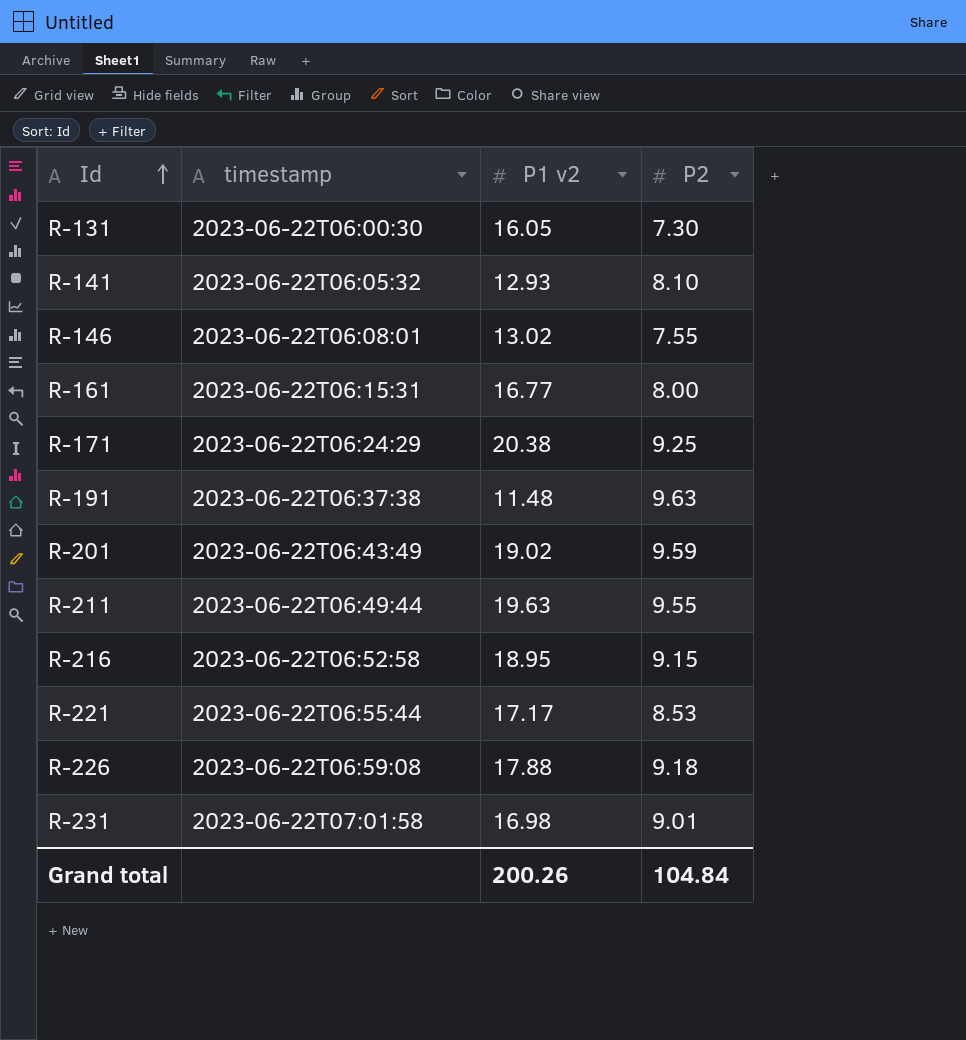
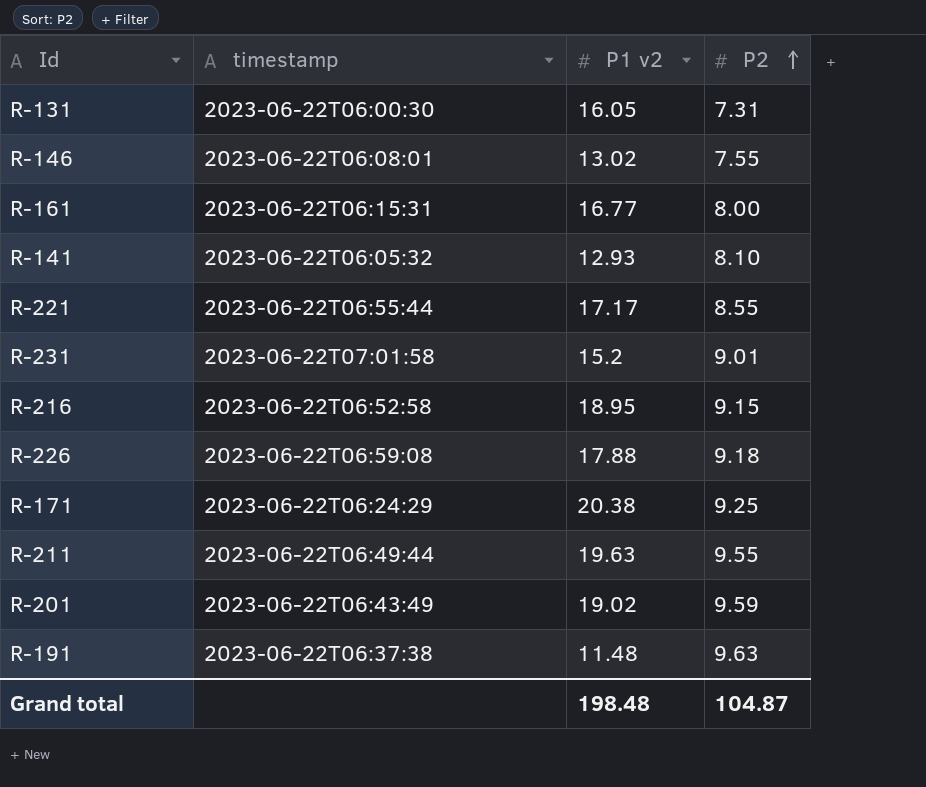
row order: Id ascending -> P2 ascending
R-131 | P2: 7.30 -> 7.31
R-221 | P2: 8.53 -> 8.55
R-231 | P1 v2: 16.98 -> 15.2
Grand total | P1 v2: 200.26 -> 198.48
Grand total | P2: 104.84 -> 104.87

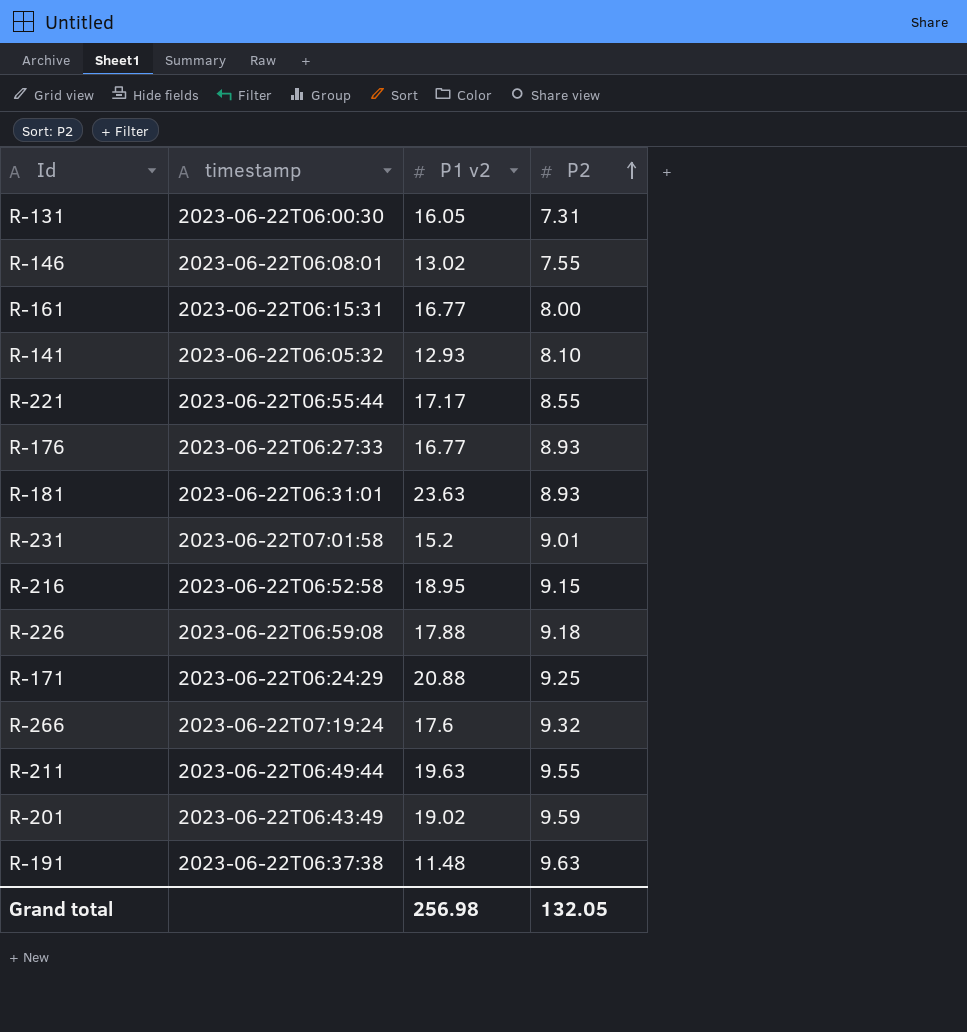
row R-176: none -> 2023-06-22T06:27:33 | 16.77 | 8.93
row R-181: none -> 2023-06-22T06:31:01 | 23.63 | 8.93
R-171 | P1 v2: 20.38 -> 20.88
row R-266: none -> 2023-06-22T07:19:24 | 17.6 | 9.32
Grand total | P1 v2: 198.48 -> 256.98
Grand total | P2: 104.87 -> 132.05

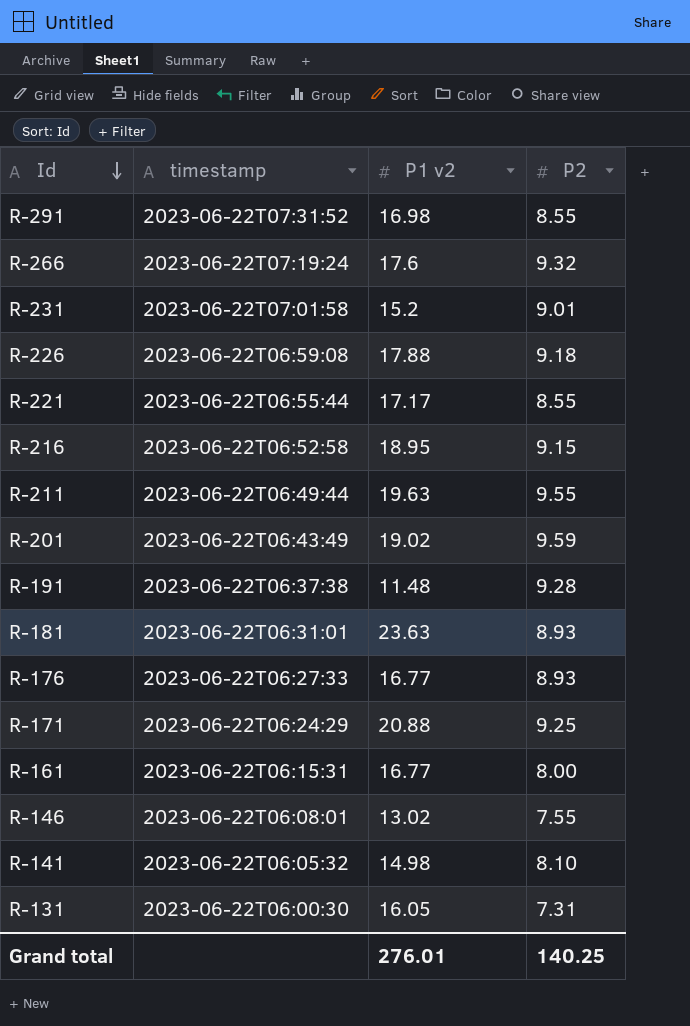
row order: P2 ascending -> Id descending
row R-291: none -> 2023-06-22T07:31:52 | 16.98 | 8.55
R-191 | P2: 9.63 -> 9.28
R-141 | P1 v2: 12.93 -> 14.98
Grand total | P1 v2: 256.98 -> 276.01
Grand total | P2: 132.05 -> 140.25

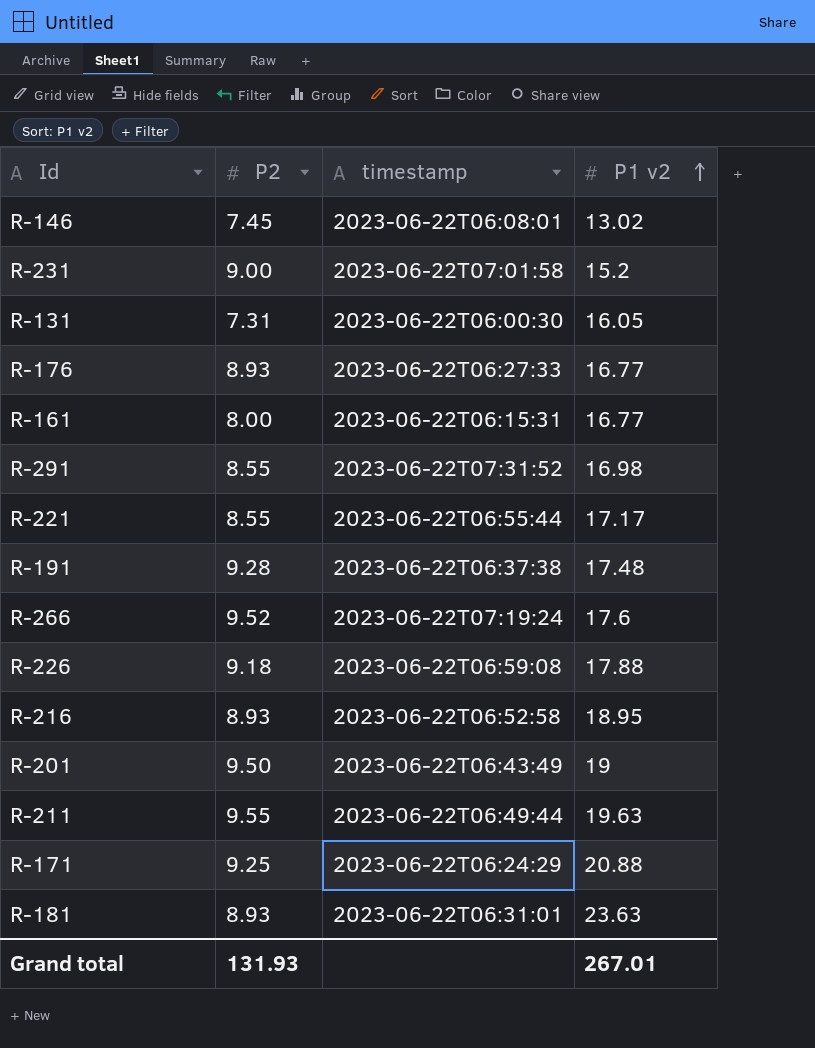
row order: Id descending -> P1 v2 ascending
column P2 | position: 4 -> 2
row R-141: 2023-06-22T06:05:32 | 14.98 | 8.10 -> none
R-146 | P2: 7.55 -> 7.45
R-231 | P2: 9.01 -> 9.00
R-191 | P1 v2: 11.48 -> 17.48
R-266 | P2: 9.32 -> 9.52
R-216 | P2: 9.15 -> 8.93
R-201 | P2: 9.59 -> 9.50
R-201 | P1 v2: 19.02 -> 19
Grand total | P2: 140.25 -> 131.93
Grand total | P1 v2: 276.01 -> 267.01

